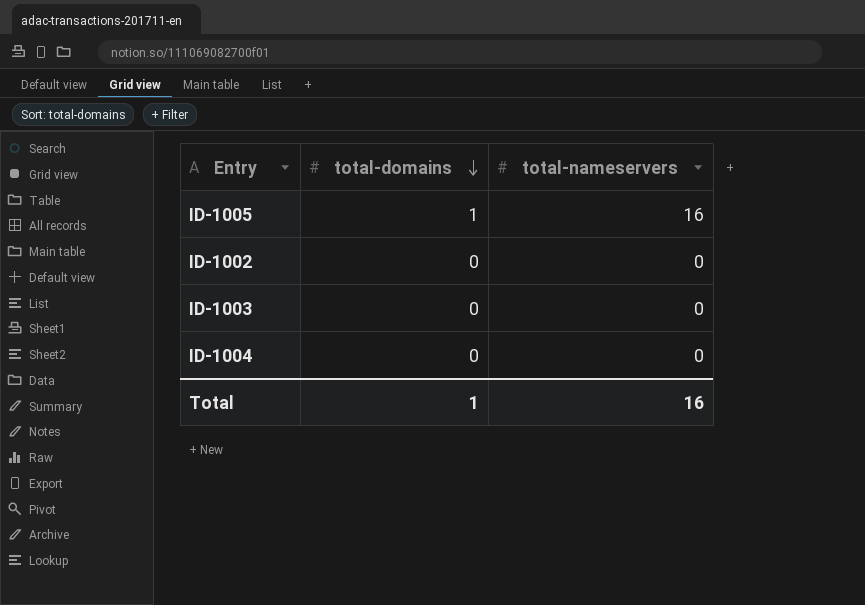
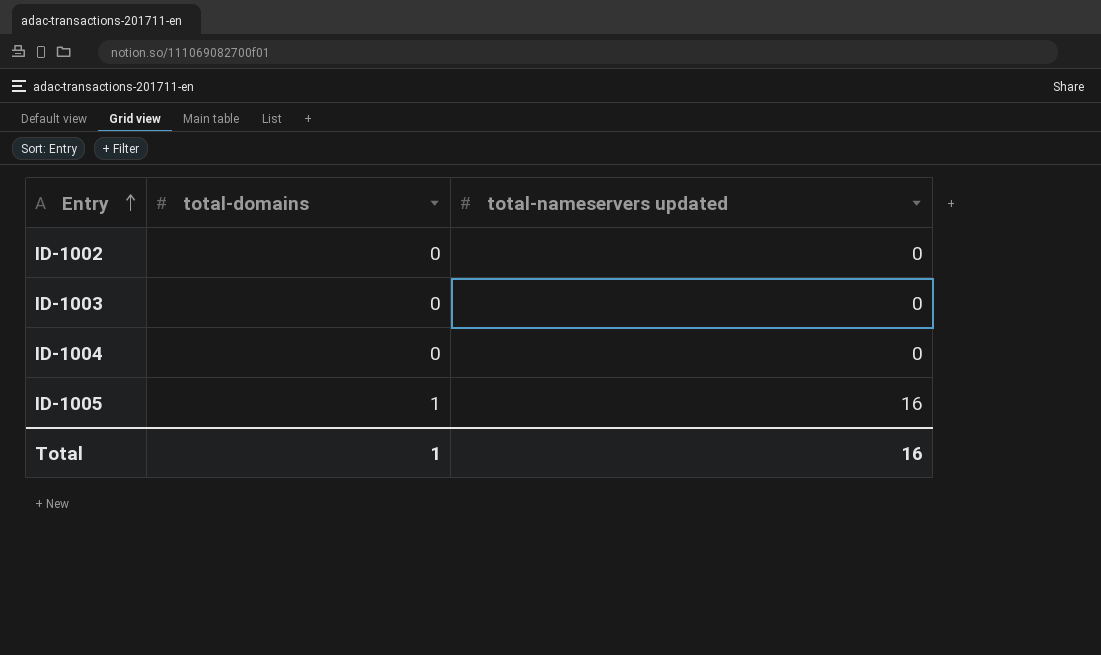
row order: total-domains descending -> Entry ascending
column name: total-nameservers -> total-nameservers updated

